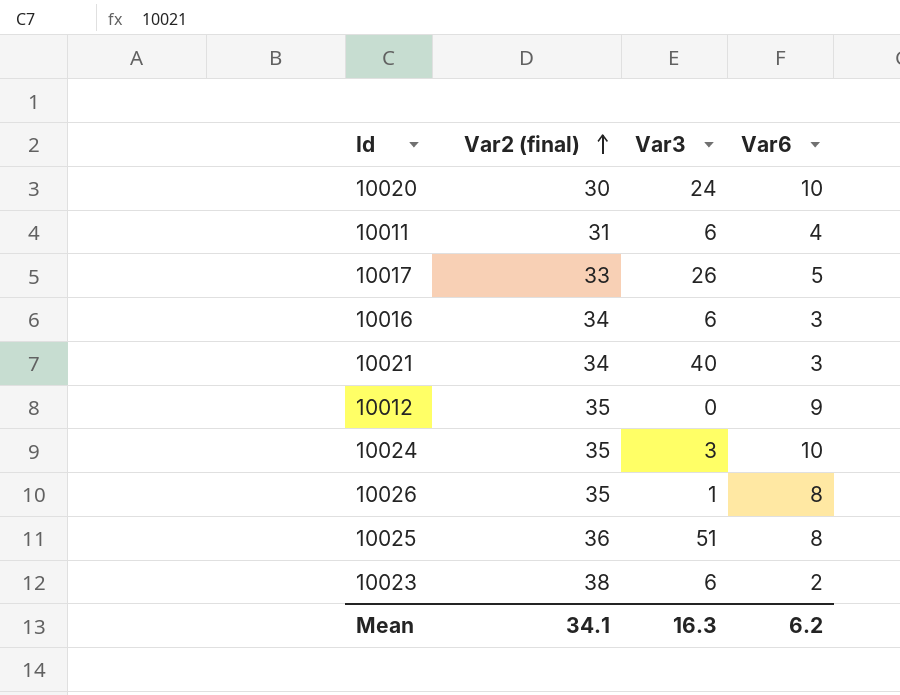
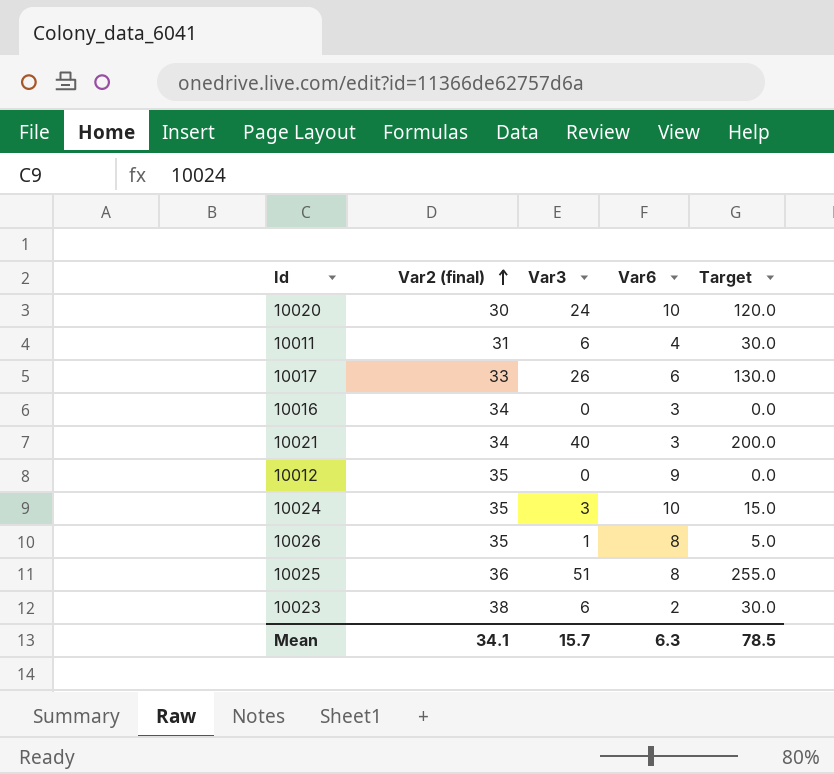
column Target | formula: none -> [Var3] * 5
10017 | Var6: 5 -> 6
10016 | Var3: 6 -> 0
Mean | Var3: 16.3 -> 15.7
Mean | Var6: 6.2 -> 6.3

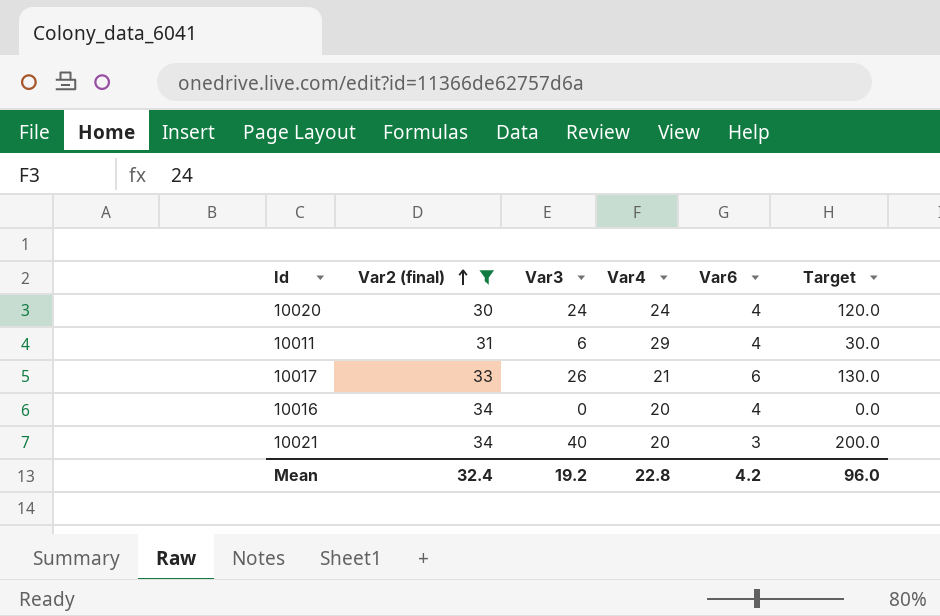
filter: none -> Var2 (final) <= 34
column Var4 | position: none -> 4
10020 | Var6: 10 -> 4
10016 | Var6: 3 -> 4
Mean | Var2 (final): 34.1 -> 32.4
Mean | Var3: 15.7 -> 19.2
Mean | Var6: 6.3 -> 4.2
Mean | Target: 78.5 -> 96.0

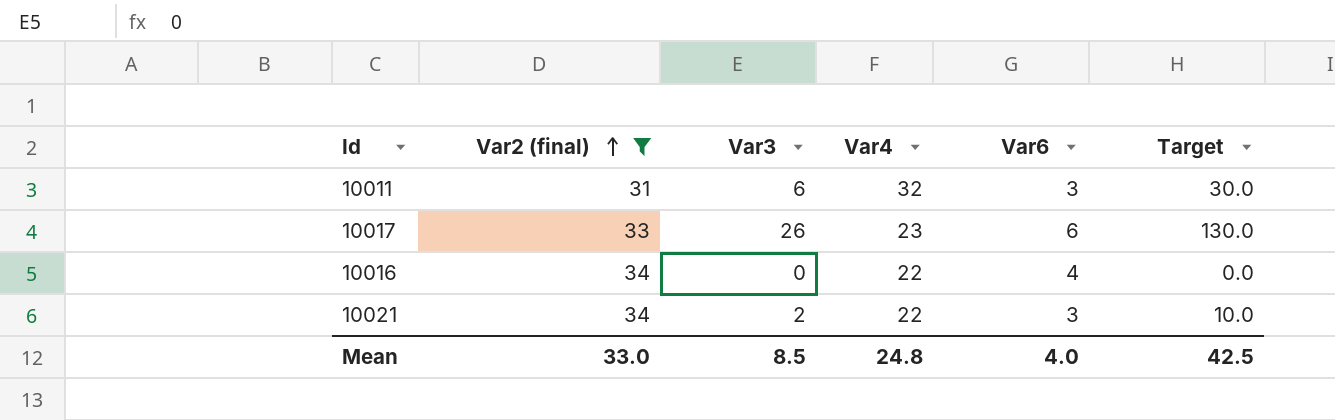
row 10020: 30 | 24 | 24 | 4 | 120.0 -> none
10011 | Var4: 29 -> 32
10011 | Var6: 4 -> 3
10017 | Var4: 21 -> 23
10016 | Var4: 20 -> 22
10021 | Var3: 40 -> 2
10021 | Var4: 20 -> 22
10021 | Target: 200.0 -> 10.0
Mean | Var2 (final): 32.4 -> 33.0
Mean | Var3: 19.2 -> 8.5
Mean | Var4: 22.8 -> 24.8
Mean | Var6: 4.2 -> 4.0
Mean | Target: 96.0 -> 42.5

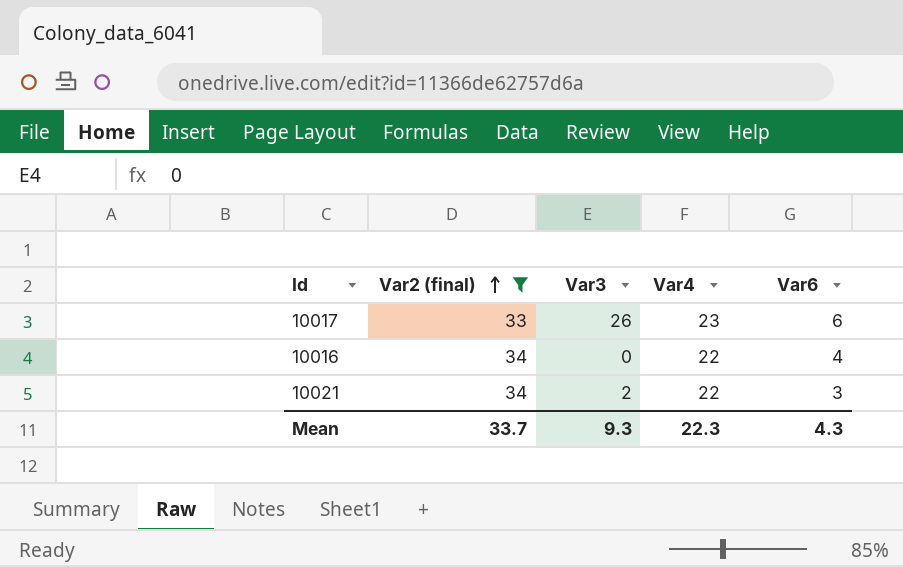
column Target | formula: [Var3] * 5 -> none
row 10011: 31 | 6 | 32 | 3 | 30.0 -> none
Mean | Var2 (final): 33.0 -> 33.7
Mean | Var3: 8.5 -> 9.3
Mean | Var4: 24.8 -> 22.3
Mean | Var6: 4.0 -> 4.3

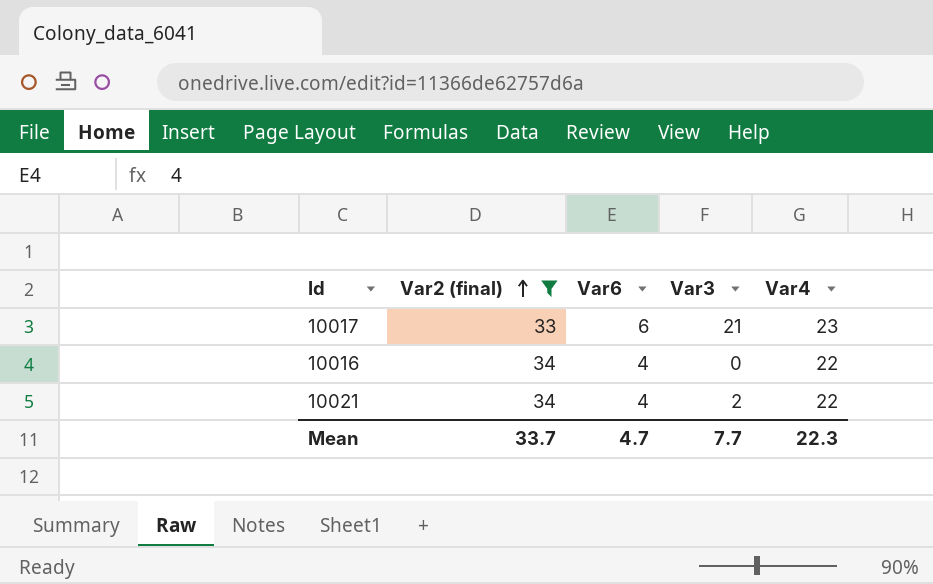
column Var6 | position: 5 -> 3
10017 | Var3: 26 -> 21
10021 | Var6: 3 -> 4
Mean | Var6: 4.3 -> 4.7
Mean | Var3: 9.3 -> 7.7

